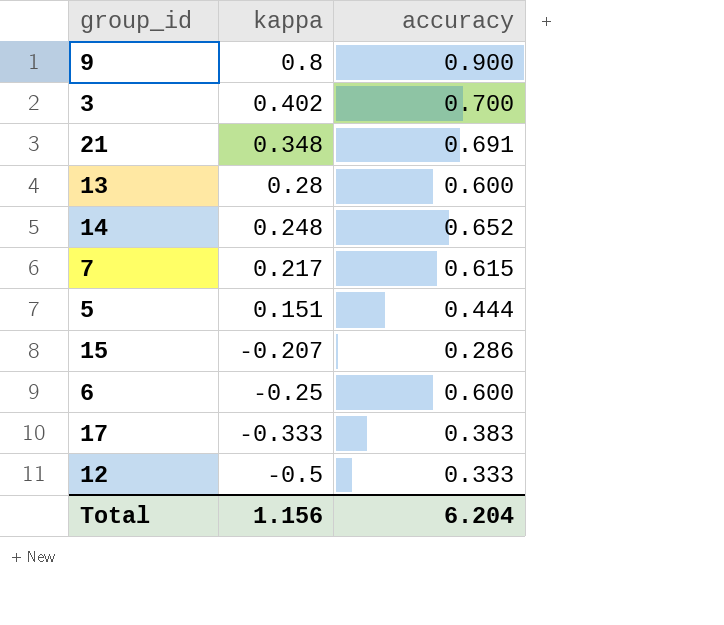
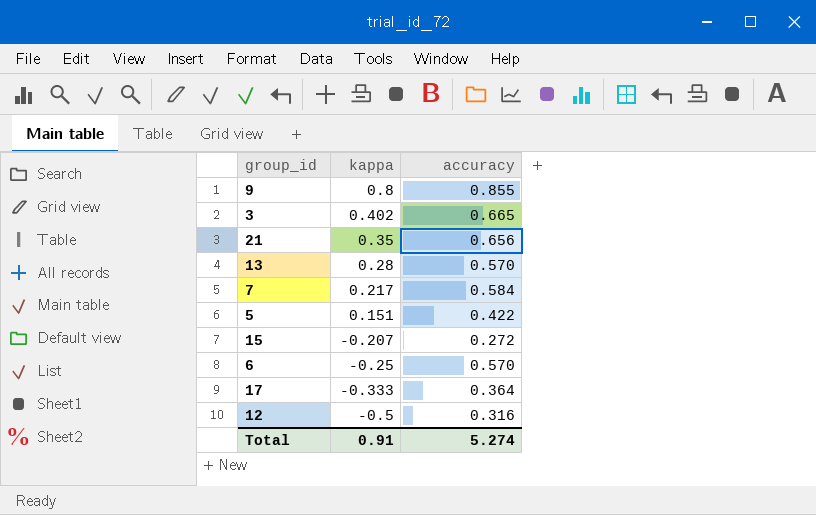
row 14: 0.248 | 0.652 -> none
9 | accuracy: 0.900 -> 0.855
3 | accuracy: 0.700 -> 0.665
21 | kappa: 0.348 -> 0.35
21 | accuracy: 0.691 -> 0.656
13 | accuracy: 0.600 -> 0.570
7 | accuracy: 0.615 -> 0.584
5 | accuracy: 0.444 -> 0.422
15 | accuracy: 0.286 -> 0.272
6 | accuracy: 0.600 -> 0.570
17 | accuracy: 0.383 -> 0.364
12 | accuracy: 0.333 -> 0.316
Total | kappa: 1.156 -> 0.91
Total | accuracy: 6.204 -> 5.274

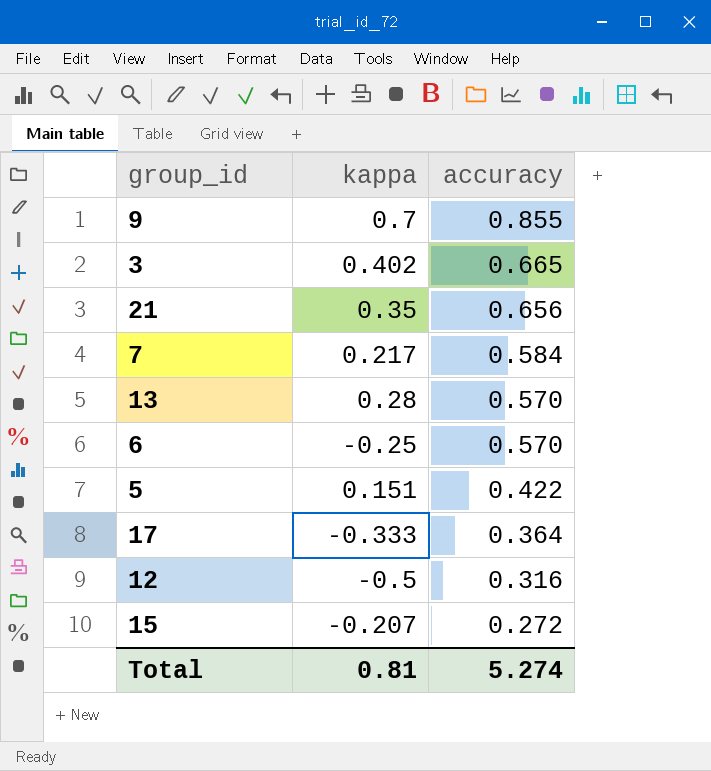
row order: kappa descending -> accuracy descending
9 | kappa: 0.8 -> 0.7
Total | kappa: 0.91 -> 0.81

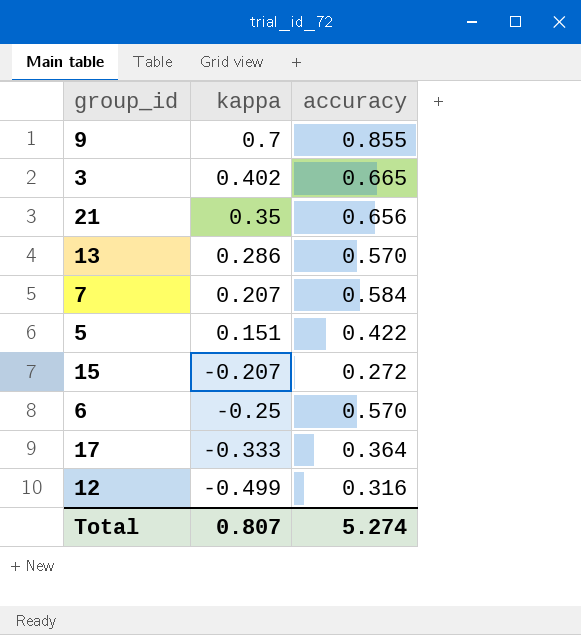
row order: accuracy descending -> kappa descending
13 | kappa: 0.28 -> 0.286
7 | kappa: 0.217 -> 0.207
12 | kappa: -0.5 -> -0.499
Total | kappa: 0.81 -> 0.807

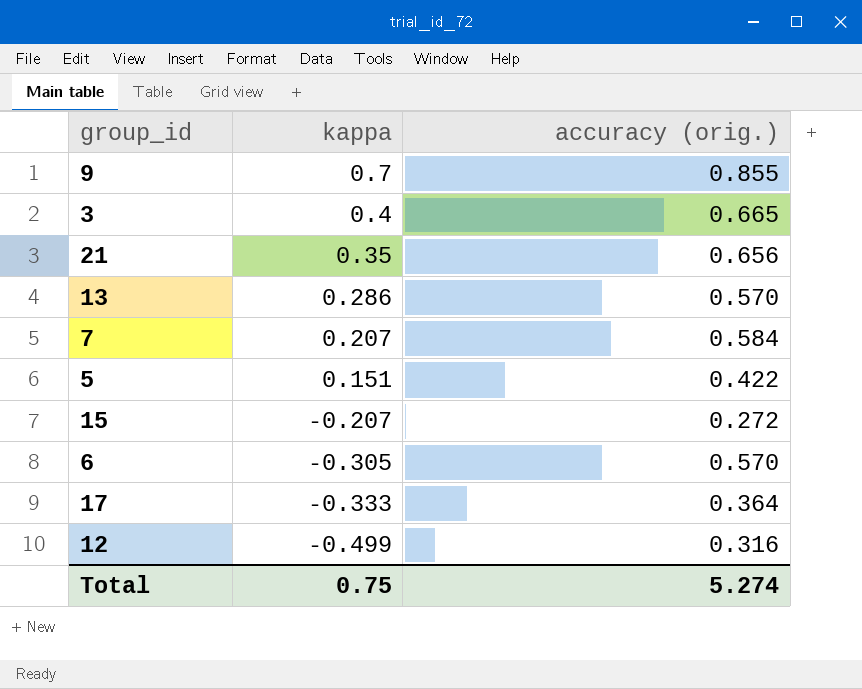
column name: accuracy -> accuracy (orig.)
3 | kappa: 0.402 -> 0.4
6 | kappa: -0.25 -> -0.305
Total | kappa: 0.807 -> 0.75

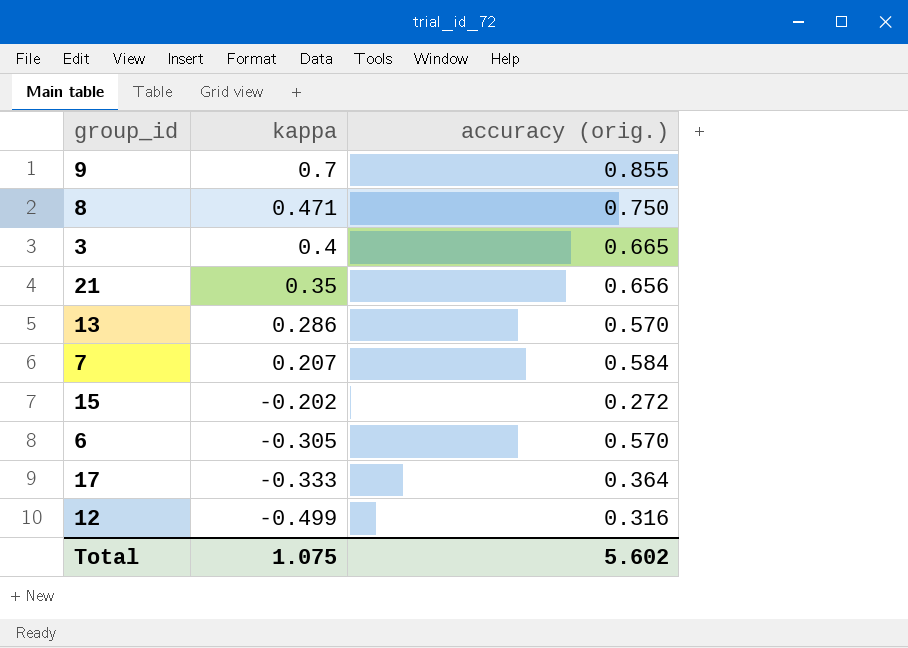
row 5: 0.151 | 0.422 -> none
row 8: none -> 0.471 | 0.750
15 | kappa: -0.207 -> -0.202
Total | kappa: 0.75 -> 1.075
Total | accuracy (orig.): 5.274 -> 5.602

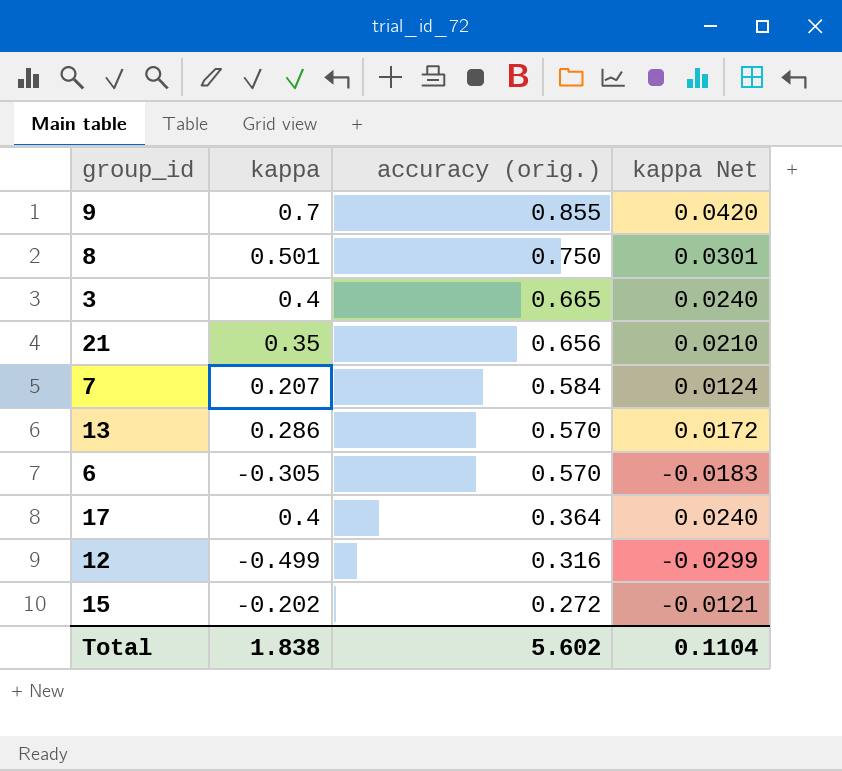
row order: kappa descending -> accuracy (orig.) descending
column kappa Net | formula: none -> [kappa] * 0.06
8 | kappa: 0.471 -> 0.501
17 | kappa: -0.333 -> 0.4
Total | kappa: 1.075 -> 1.838

